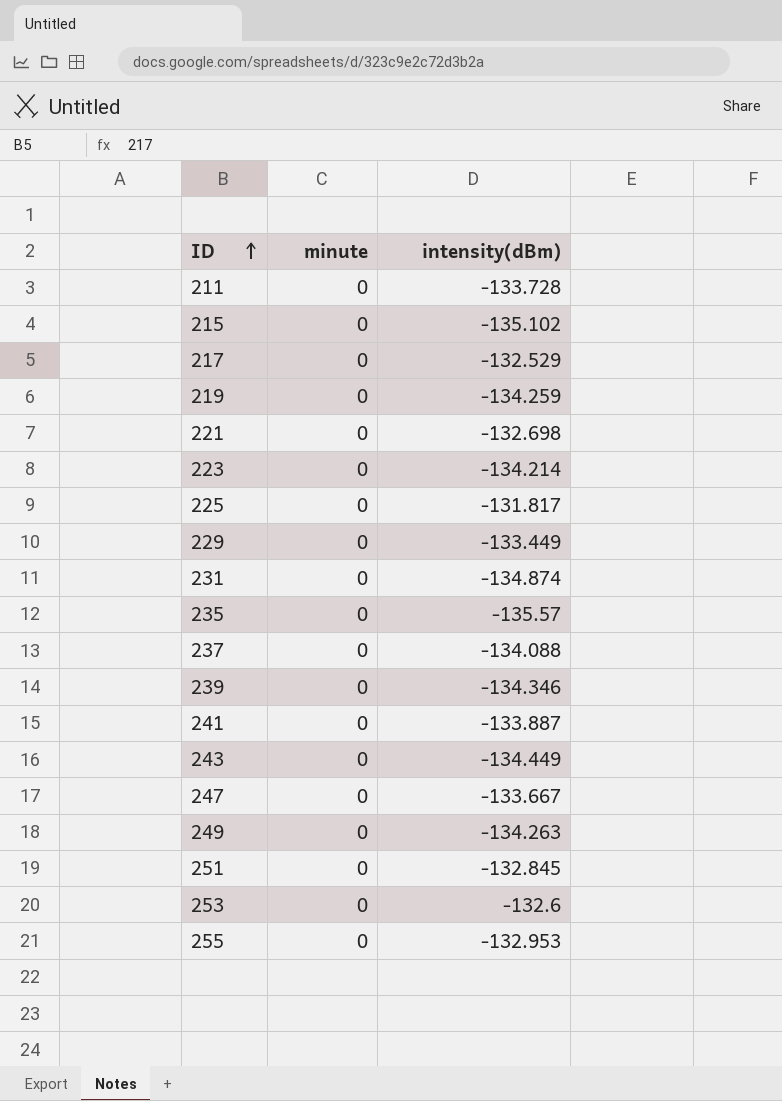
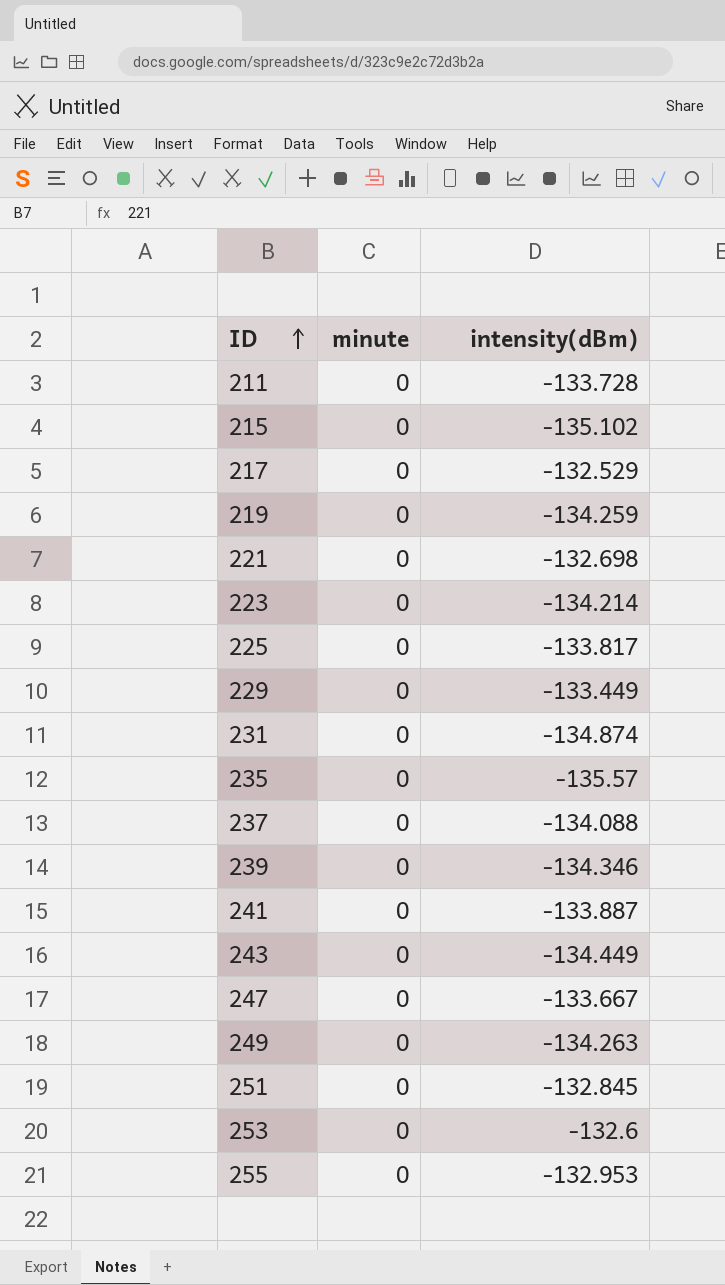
225 | intensity(dBm): -131.817 -> -133.817

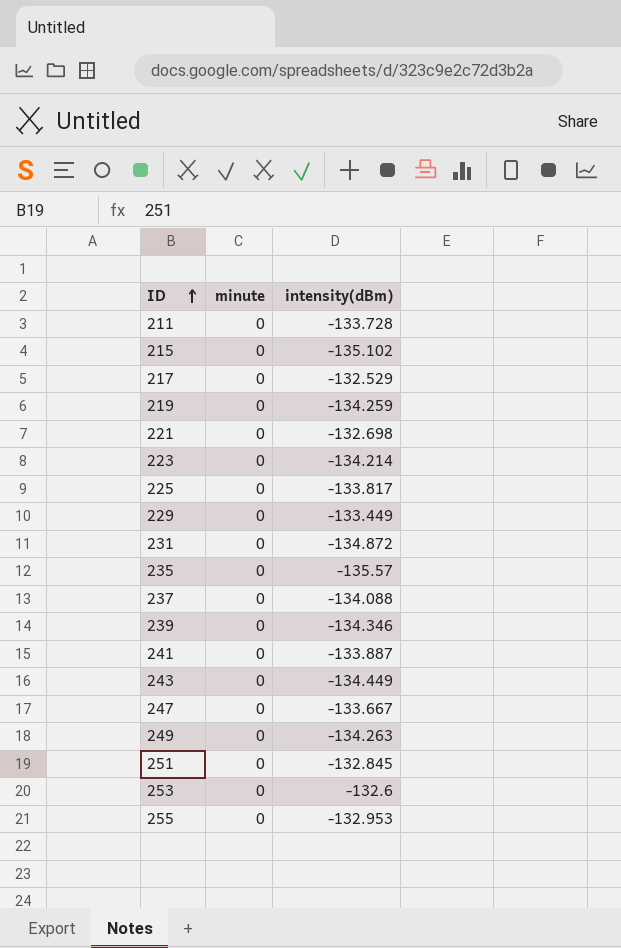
231 | intensity(dBm): -134.874 -> -134.872

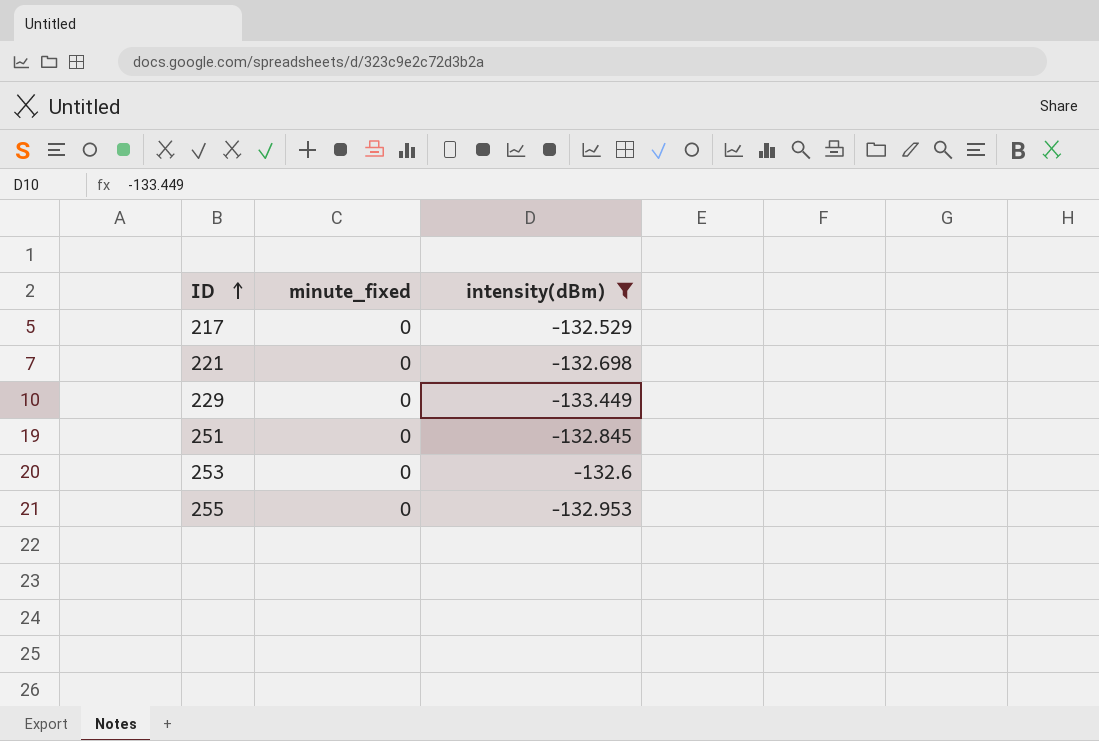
filter: none -> intensity(dBm) >= -133.449
column name: minute -> minute_fixed

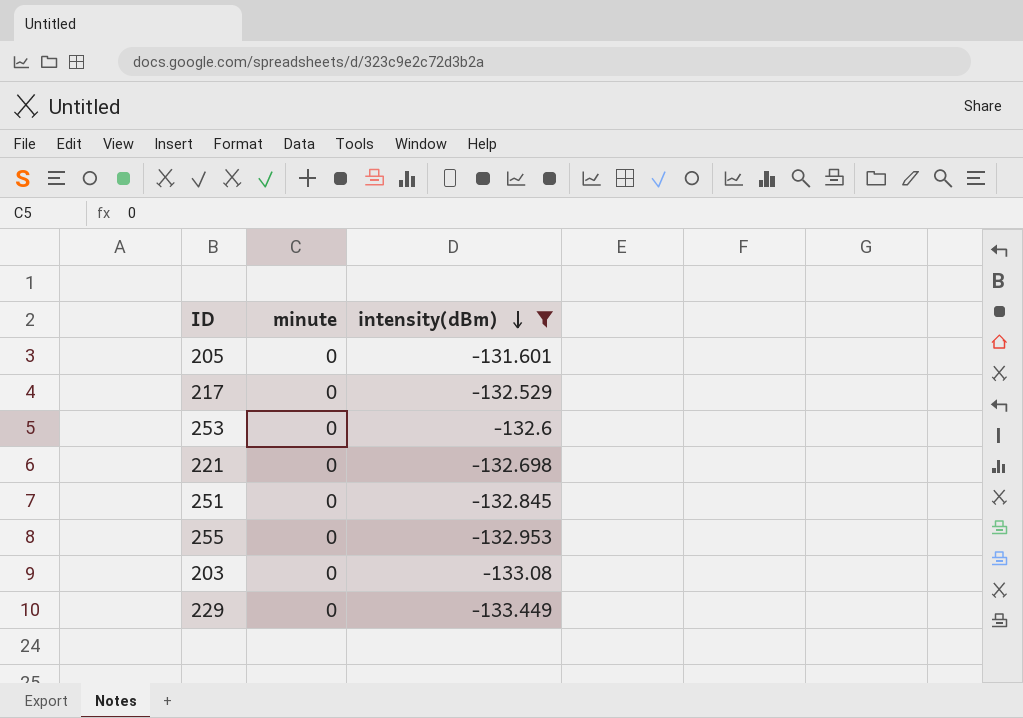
row order: ID ascending -> intensity(dBm) descending
column name: minute_fixed -> minute
row 205: none -> 0 | -131.601
row 203: none -> 0 | -133.08

